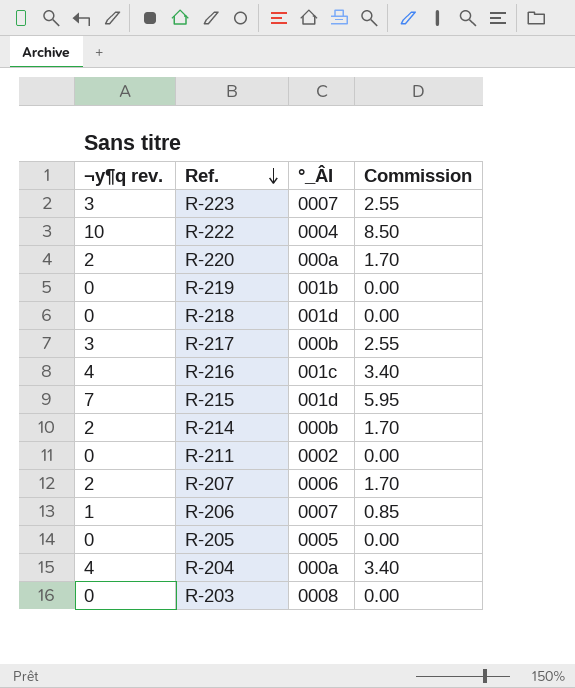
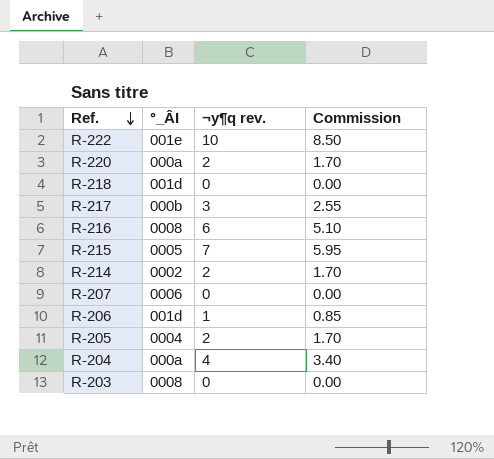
column ¬y¶q rev. | position: 1 -> 3
row R-223: 3 | 0007 | 2.55 -> none
row R-219: 0 | 001b | 0.00 -> none
row R-211: 0 | 0002 | 0.00 -> none
R-222 | °_ÂI: 0004 -> 001e
R-216 | °_ÂI: 001c -> 0008
R-216 | ¬y¶q rev.: 4 -> 6
R-216 | Commission: 3.40 -> 5.10
R-215 | °_ÂI: 001d -> 0005
R-214 | °_ÂI: 000b -> 0002
R-207 | ¬y¶q rev.: 2 -> 0
R-207 | Commission: 1.70 -> 0.00
R-206 | °_ÂI: 0007 -> 001d
R-205 | °_ÂI: 0005 -> 0004
R-205 | ¬y¶q rev.: 0 -> 2
R-205 | Commission: 0.00 -> 1.70

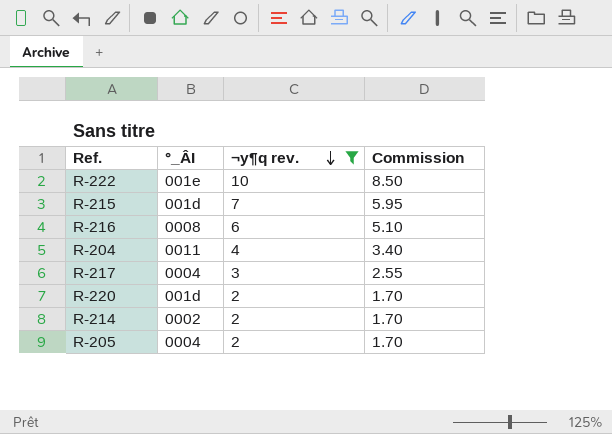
filter: none -> ¬y¶q rev. >= 2
row order: Ref. descending -> ¬y¶q rev. descending
R-215 | °_ÂI: 0005 -> 001d
R-204 | °_ÂI: 000a -> 0011
R-217 | °_ÂI: 000b -> 0004
R-220 | °_ÂI: 000a -> 001d

